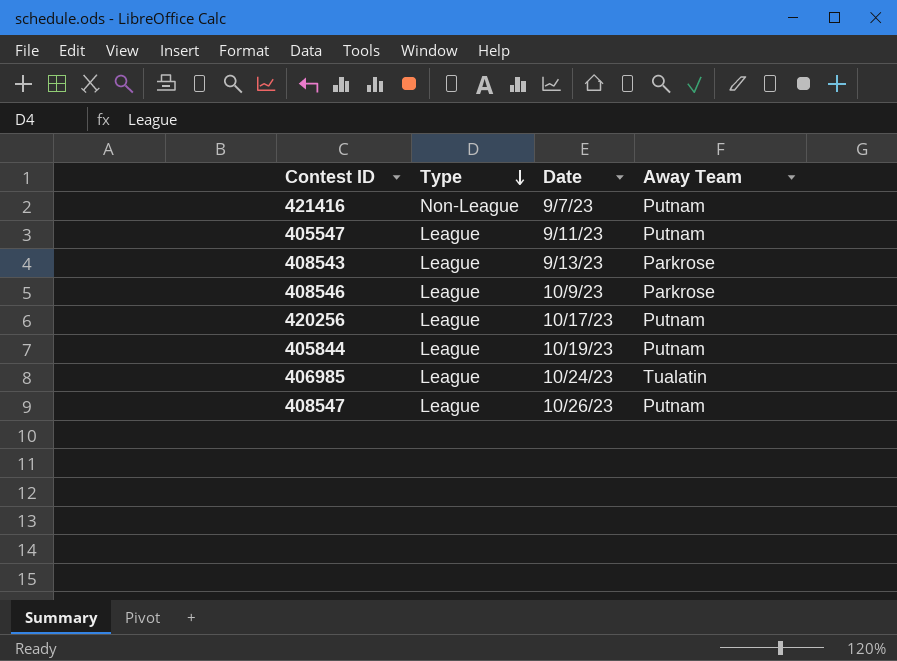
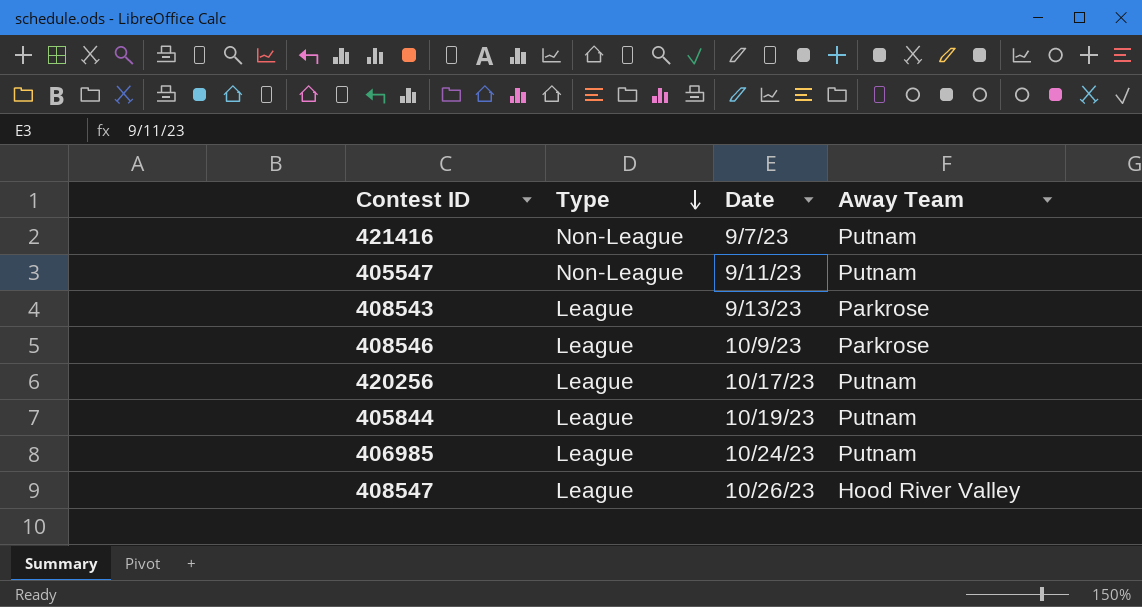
405547 | Type: League -> Non-League
406985 | Away Team: Tualatin -> Putnam
408547 | Away Team: Putnam -> Hood River Valley

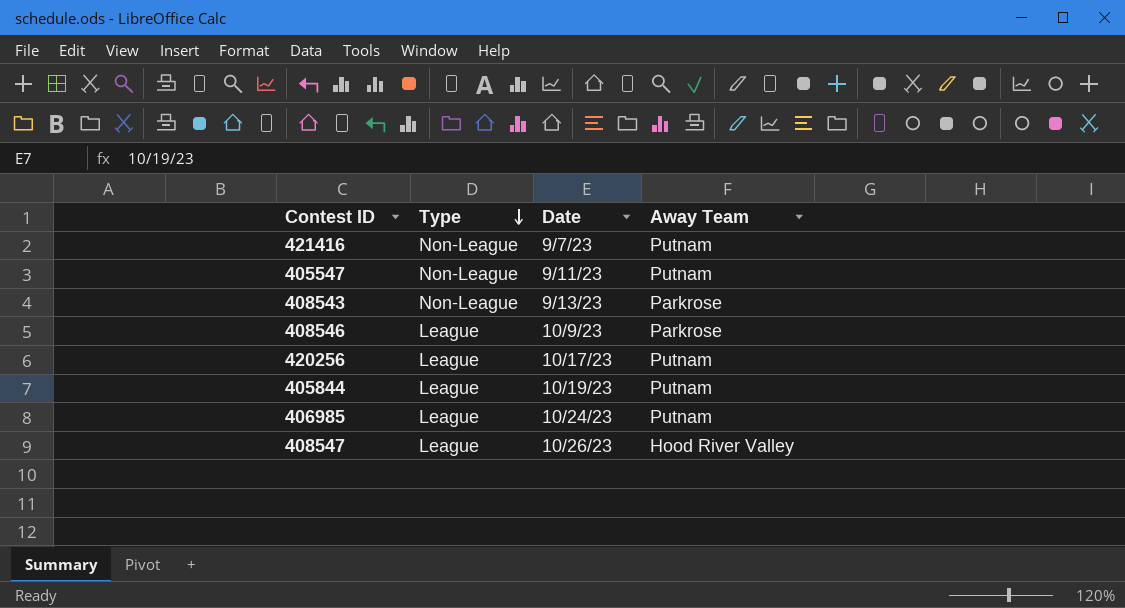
408543 | Type: League -> Non-League

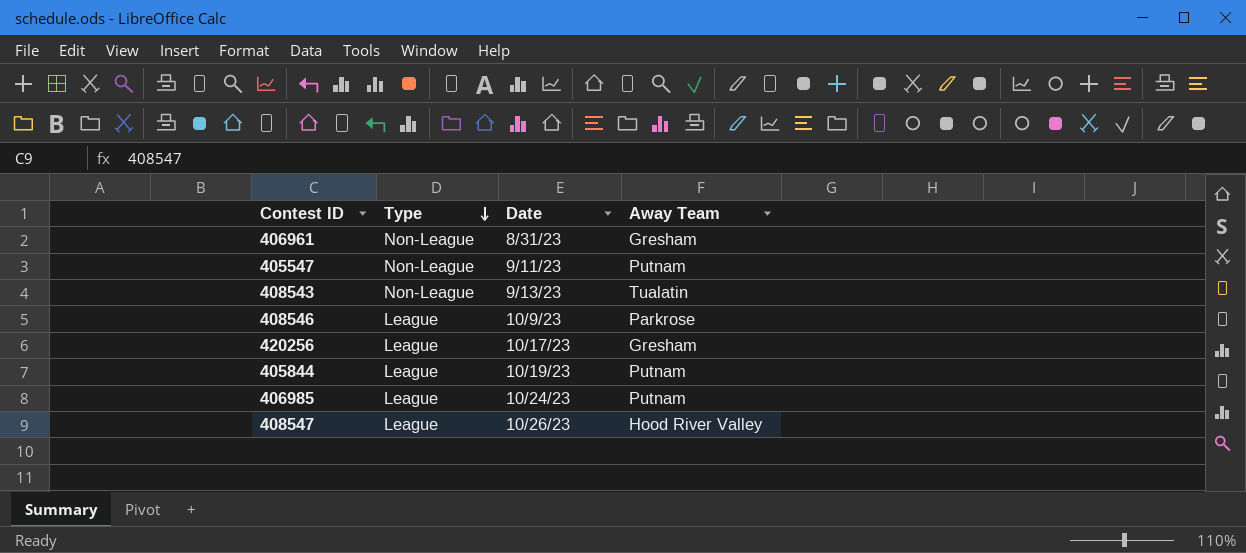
row 421416: Non-League | 9/7/23 | Putnam -> none
row 406961: none -> Non-League | 8/31/23 | Gresham
408543 | Away Team: Parkrose -> Tualatin
420256 | Away Team: Putnam -> Gresham

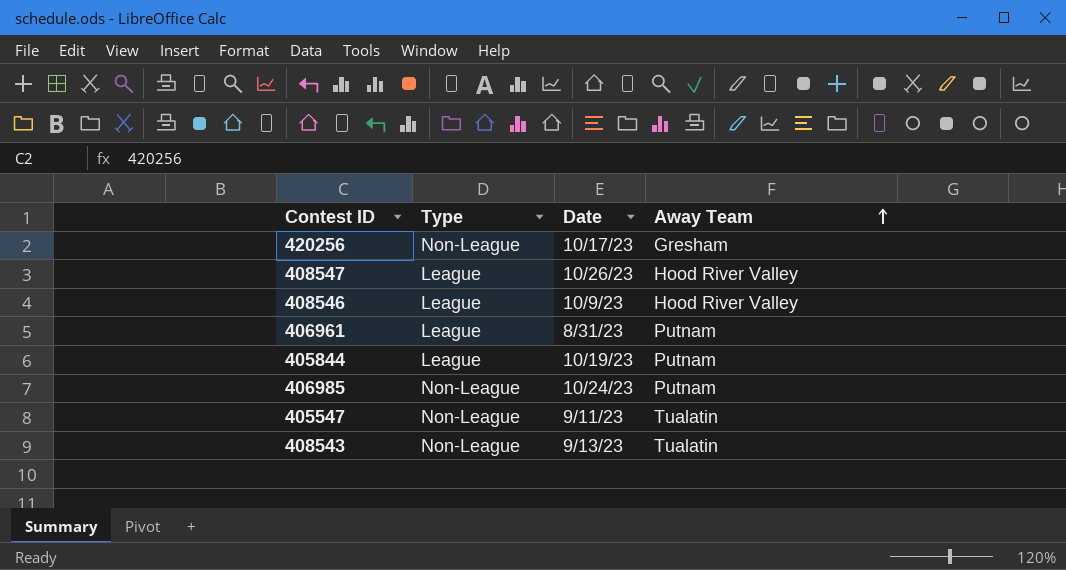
row order: Type descending -> Away Team ascending
420256 | Type: League -> Non-League
408546 | Away Team: Parkrose -> Hood River Valley
406961 | Type: Non-League -> League
406961 | Away Team: Gresham -> Putnam
406985 | Type: League -> Non-League
405547 | Away Team: Putnam -> Tualatin

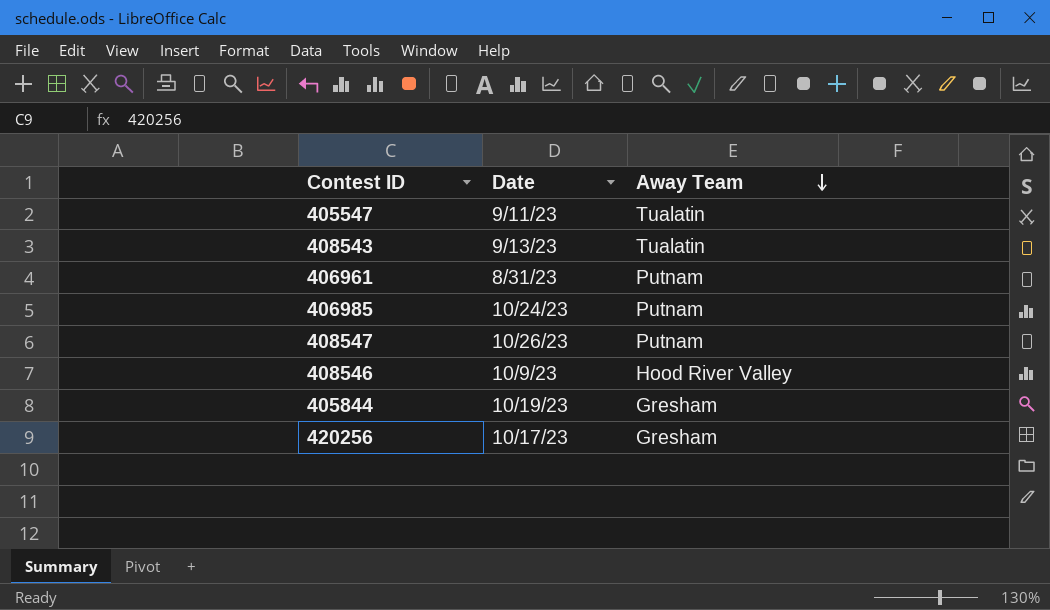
row order: Away Team ascending -> Away Team descending
column Type | position: 2 -> none
408547 | Away Team: Hood River Valley -> Putnam
405844 | Away Team: Putnam -> Gresham

